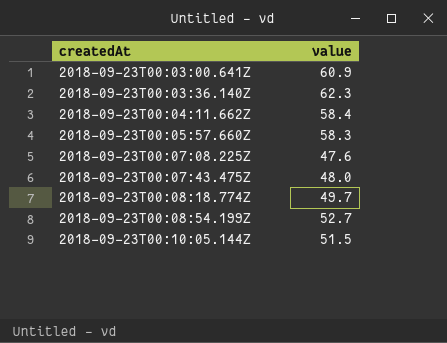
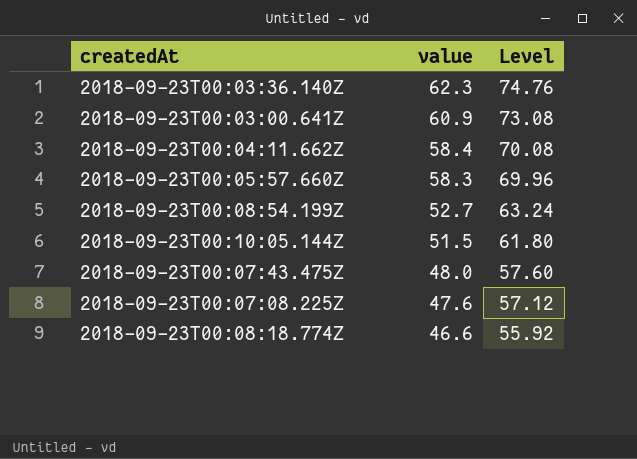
row order: createdAt ascending -> value descending
column Level | formula: none -> [value] * 1.2
2018-09-23T00:08:18.774Z | value: 49.7 -> 46.6

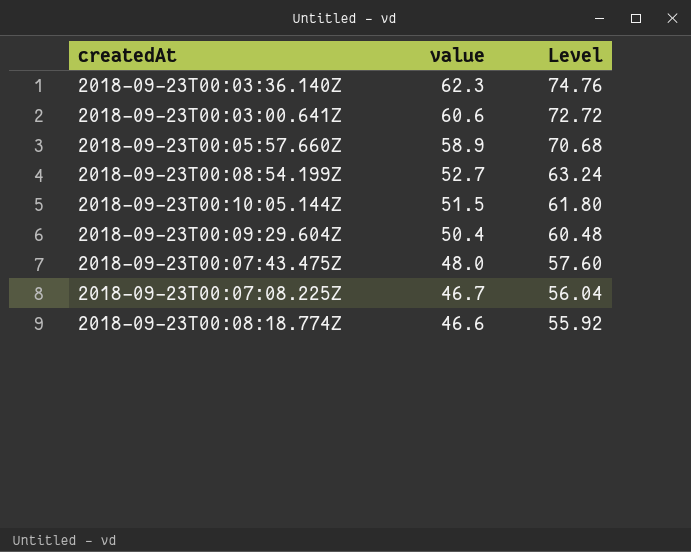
row 2018-09-23T00:04:11.662Z: 58.4 | 70.08 -> none
2018-09-23T00:03:00.641Z | value: 60.9 -> 60.6
2018-09-23T00:03:00.641Z | Level: 73.08 -> 72.72
2018-09-23T00:05:57.660Z | value: 58.3 -> 58.9
2018-09-23T00:05:57.660Z | Level: 69.96 -> 70.68
row 2018-09-23T00:09:29.604Z: none -> 50.4 | 60.48
2018-09-23T00:07:08.225Z | value: 47.6 -> 46.7
2018-09-23T00:07:08.225Z | Level: 57.12 -> 56.04

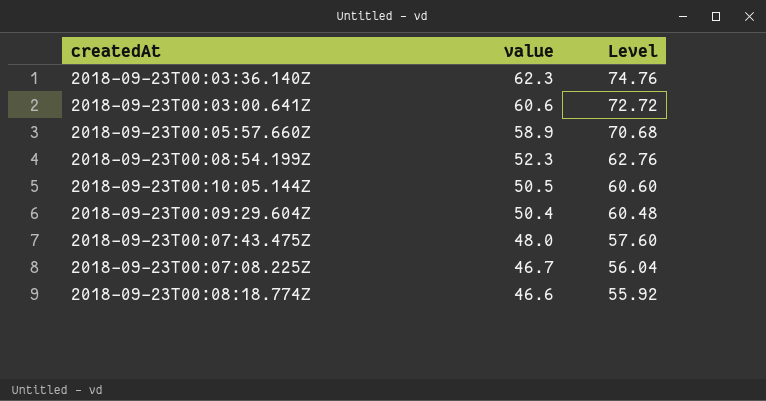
2018-09-23T00:08:54.199Z | value: 52.7 -> 52.3
2018-09-23T00:08:54.199Z | Level: 63.24 -> 62.76
2018-09-23T00:10:05.144Z | value: 51.5 -> 50.5
2018-09-23T00:10:05.144Z | Level: 61.80 -> 60.60

